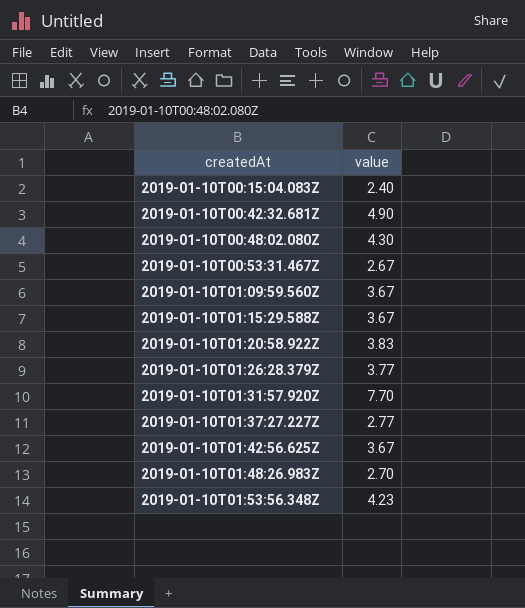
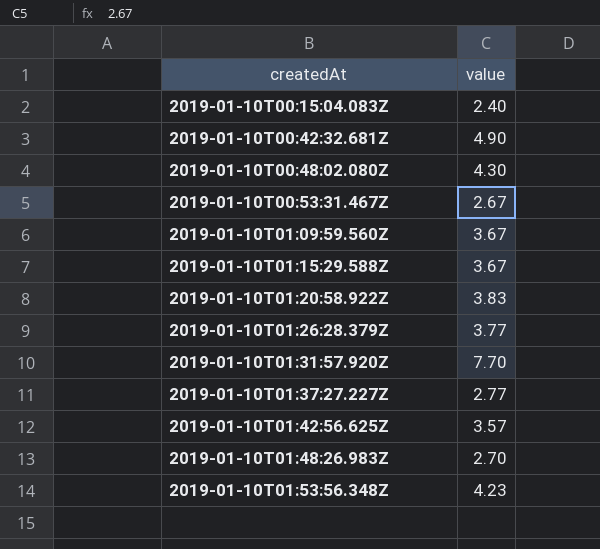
2019-01-10T01:42:56.625Z | value: 3.67 -> 3.57

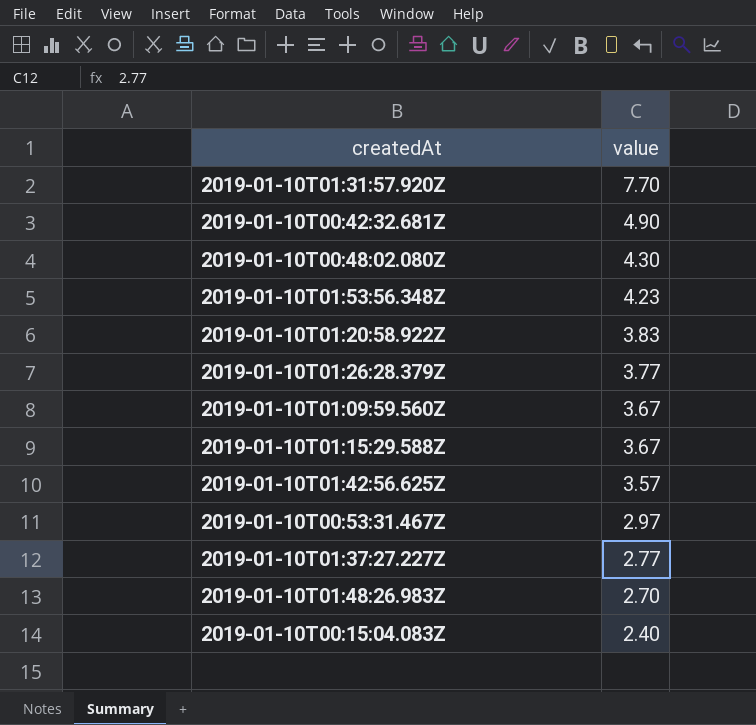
row order: createdAt ascending -> value descending
2019-01-10T00:53:31.467Z | value: 2.67 -> 2.97

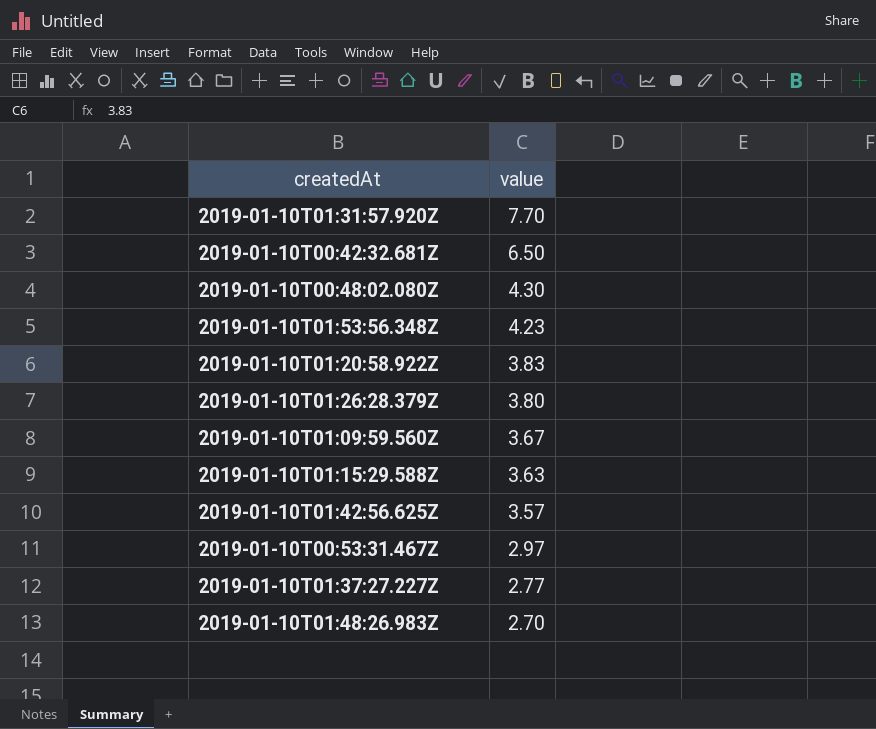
row 2019-01-10T00:15:04.083Z: 2.40 -> none
2019-01-10T00:42:32.681Z | value: 4.90 -> 6.50
2019-01-10T01:26:28.379Z | value: 3.77 -> 3.80
2019-01-10T01:15:29.588Z | value: 3.67 -> 3.63

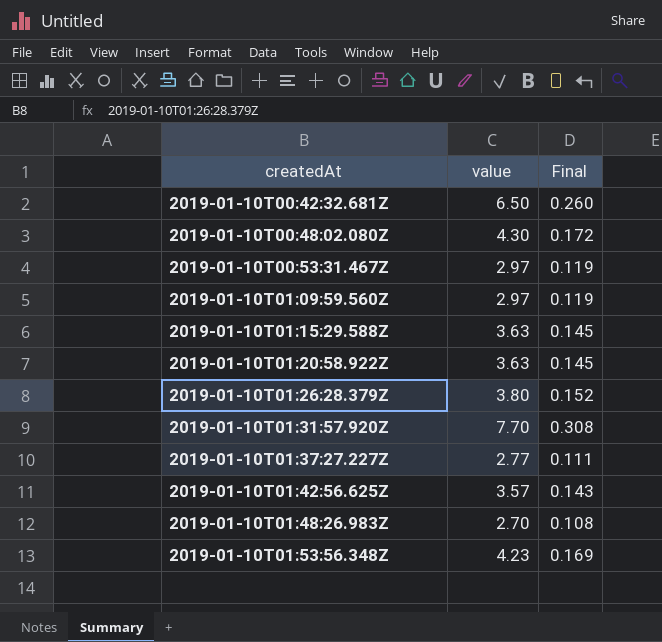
row order: value descending -> createdAt ascending
column Final | formula: none -> [value] * 0.04
2019-01-10T01:09:59.560Z | value: 3.67 -> 2.97
2019-01-10T01:20:58.922Z | value: 3.83 -> 3.63

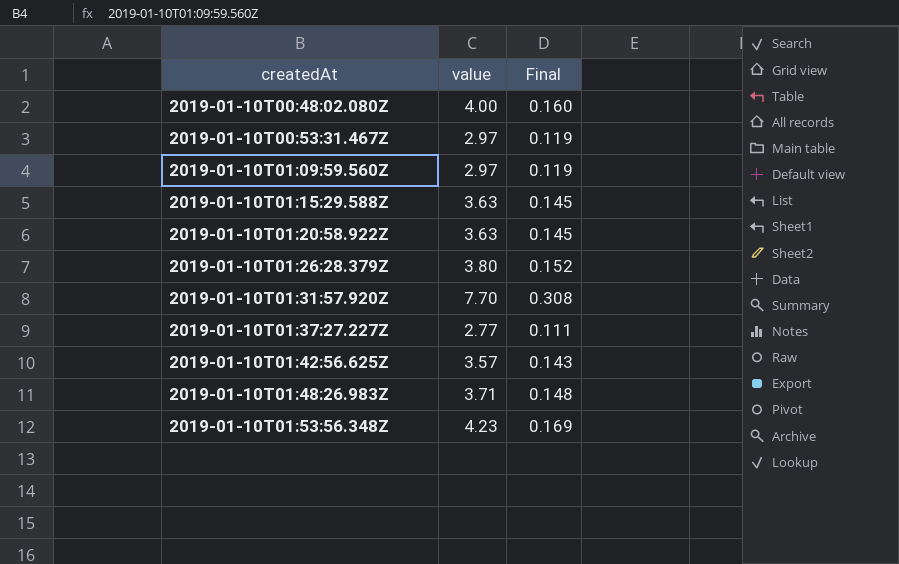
row 2019-01-10T00:42:32.681Z: 6.50 | 0.260 -> none
2019-01-10T00:48:02.080Z | value: 4.30 -> 4.00
2019-01-10T00:48:02.080Z | Final: 0.172 -> 0.160
2019-01-10T01:48:26.983Z | value: 2.70 -> 3.71
2019-01-10T01:48:26.983Z | Final: 0.108 -> 0.148

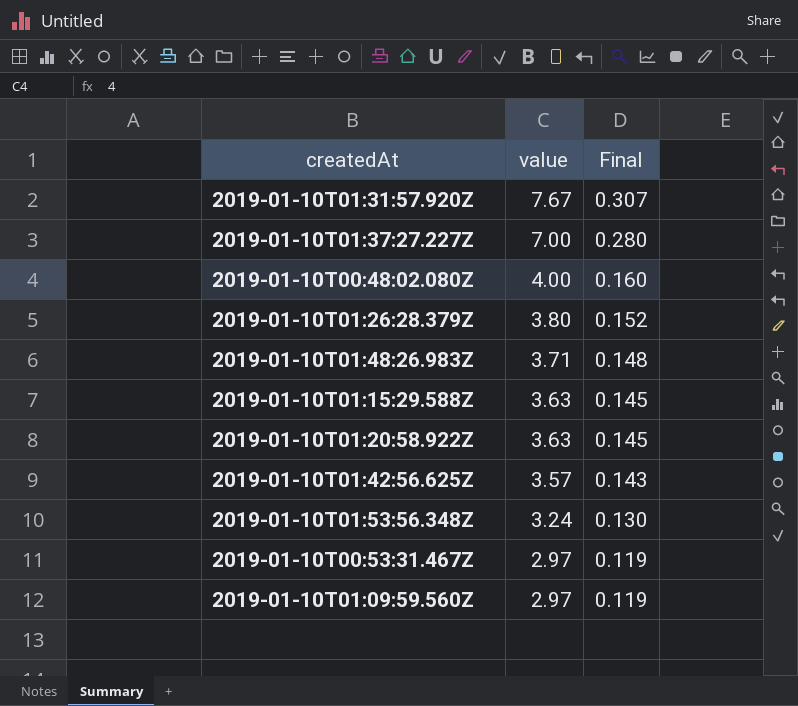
row order: createdAt ascending -> value descending
2019-01-10T01:31:57.920Z | value: 7.70 -> 7.67
2019-01-10T01:31:57.920Z | Final: 0.308 -> 0.307
2019-01-10T01:37:27.227Z | value: 2.77 -> 7.00
2019-01-10T01:37:27.227Z | Final: 0.111 -> 0.280
2019-01-10T01:53:56.348Z | value: 4.23 -> 3.24
2019-01-10T01:53:56.348Z | Final: 0.169 -> 0.130

